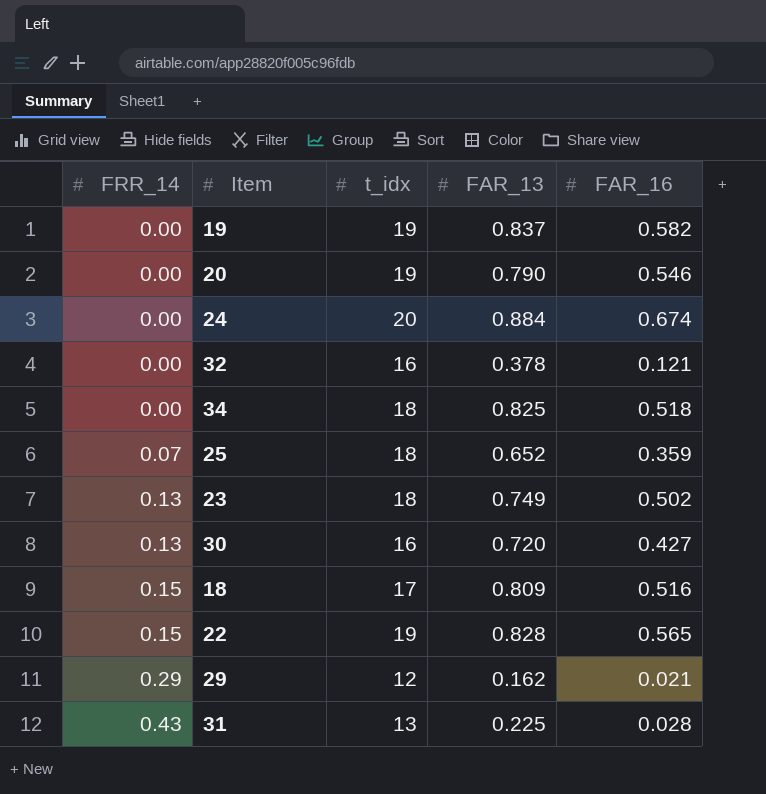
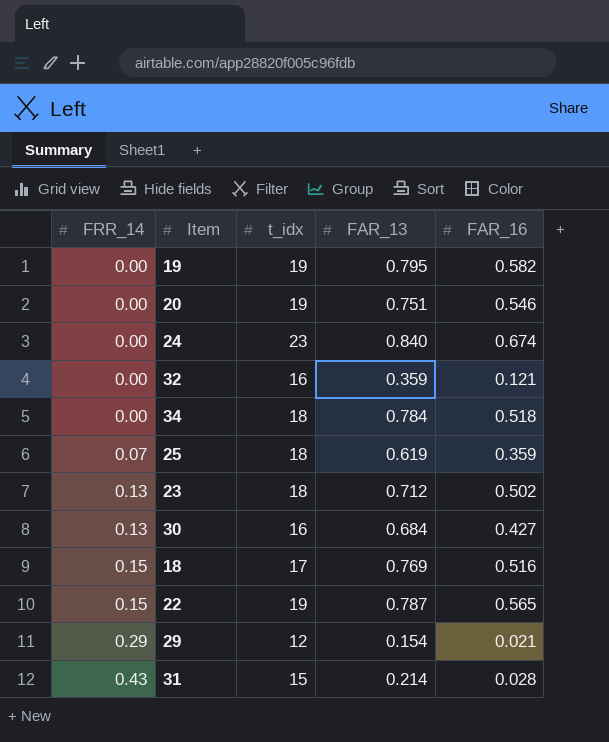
19 | FAR_13: 0.837 -> 0.795
20 | FAR_13: 0.790 -> 0.751
24 | t_idx: 20 -> 23
24 | FAR_13: 0.884 -> 0.840
32 | FAR_13: 0.378 -> 0.359
34 | FAR_13: 0.825 -> 0.784
25 | FAR_13: 0.652 -> 0.619
23 | FAR_13: 0.749 -> 0.712
30 | FAR_13: 0.720 -> 0.684
18 | FAR_13: 0.809 -> 0.769
22 | FAR_13: 0.828 -> 0.787
29 | FAR_13: 0.162 -> 0.154
31 | t_idx: 13 -> 15
31 | FAR_13: 0.225 -> 0.214

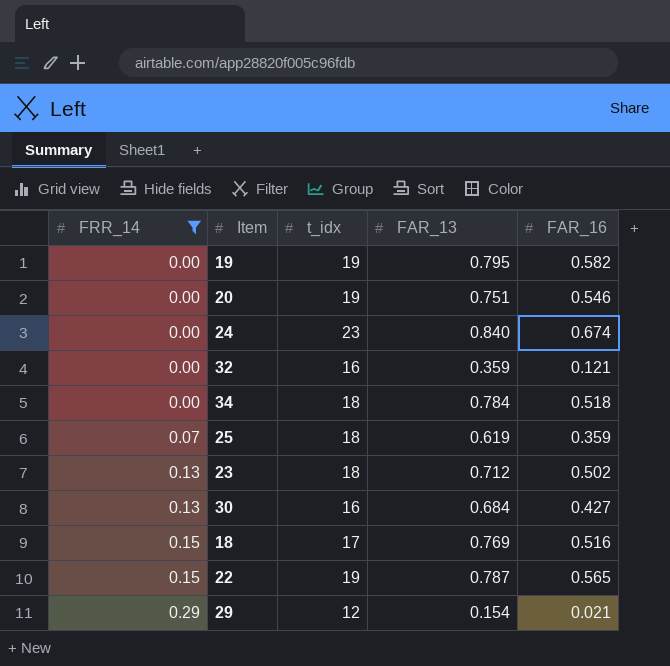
filter: none -> FRR_14 != 0.43

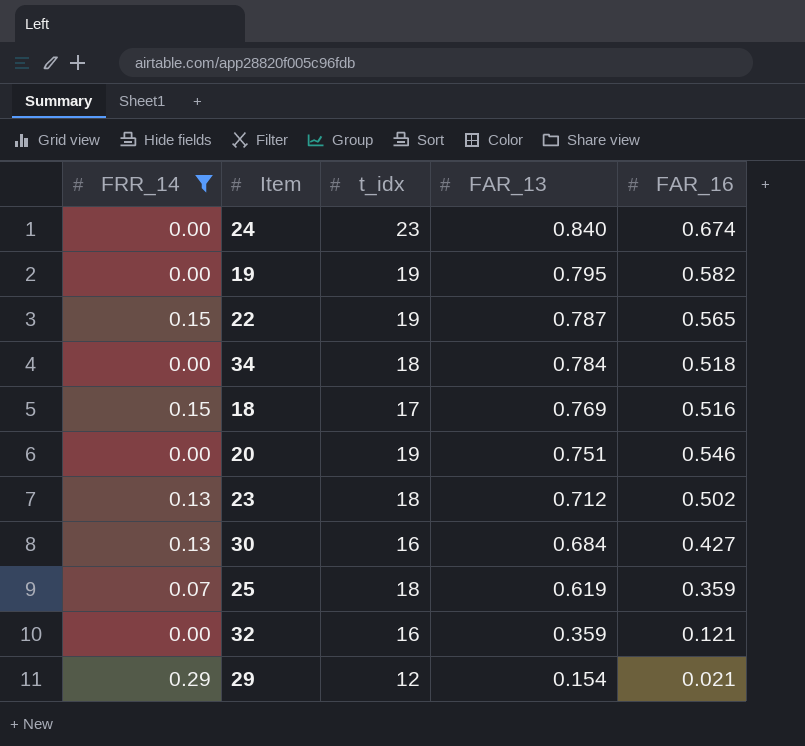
row order: FRR_14 ascending -> FAR_13 descending

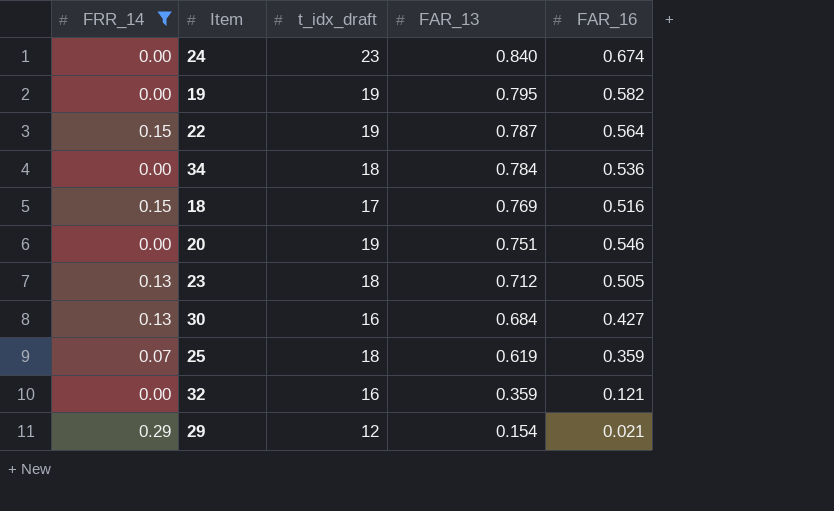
column name: t_idx -> t_idx_draft
22 | FAR_16: 0.565 -> 0.564
34 | FAR_16: 0.518 -> 0.536
23 | FAR_16: 0.502 -> 0.505

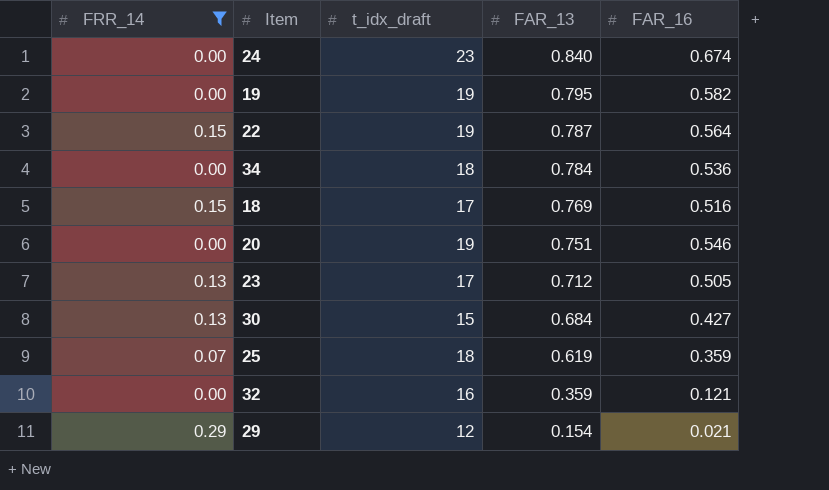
23 | t_idx_draft: 18 -> 17
30 | t_idx_draft: 16 -> 15

